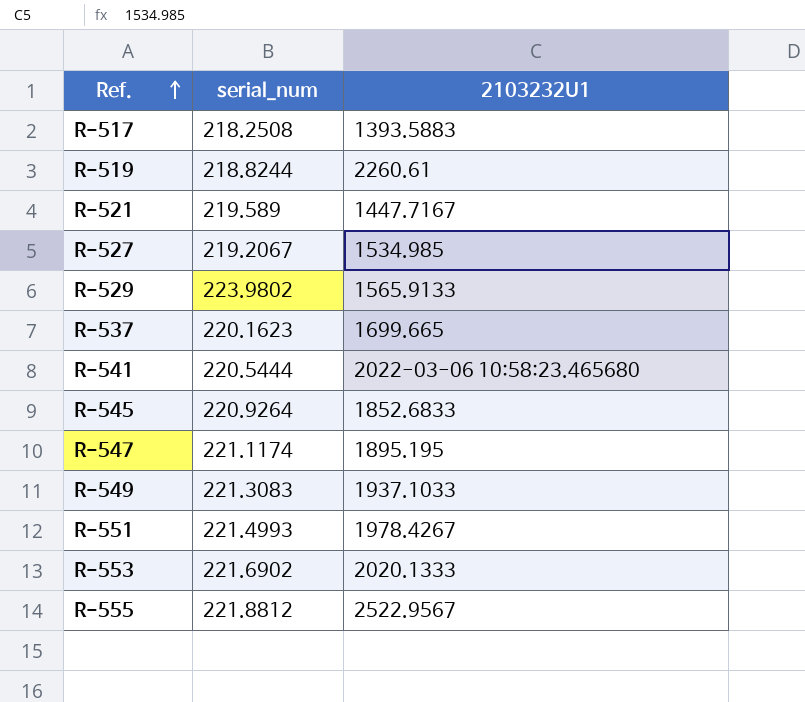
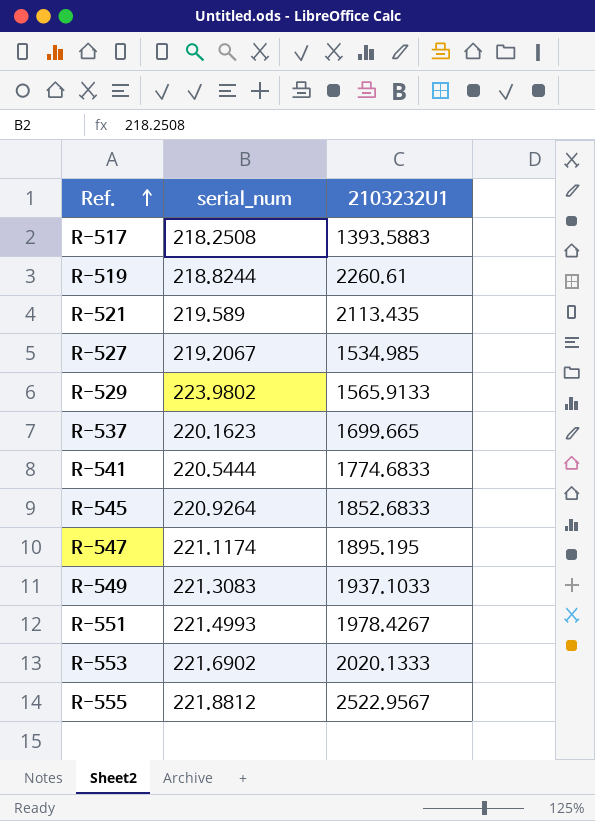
R-521 | 2103232U1: 1447.7167 -> 2113.435
R-541 | 2103232U1: 2022-03-06 10:58:23.465680 -> 1774.6833

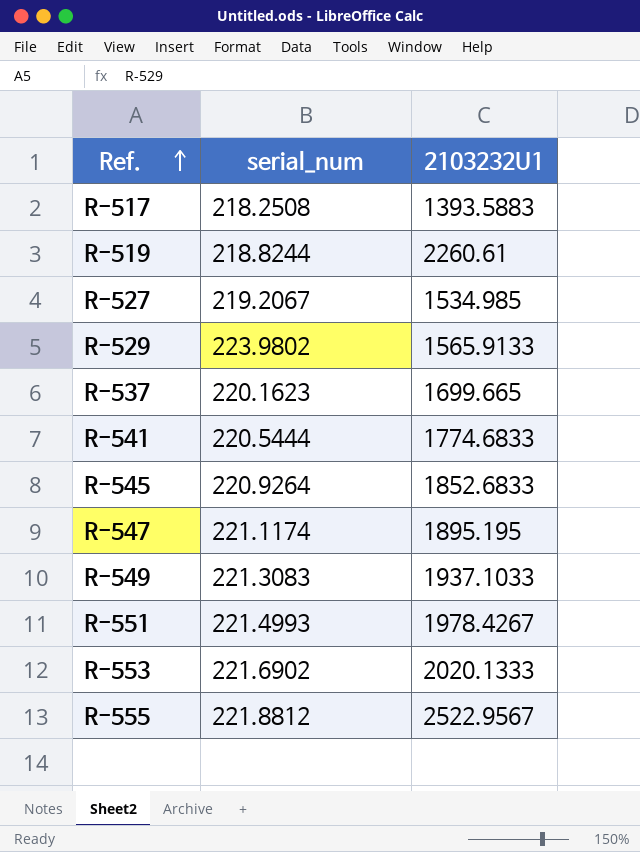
row R-521: 219.589 | 2113.435 -> none

